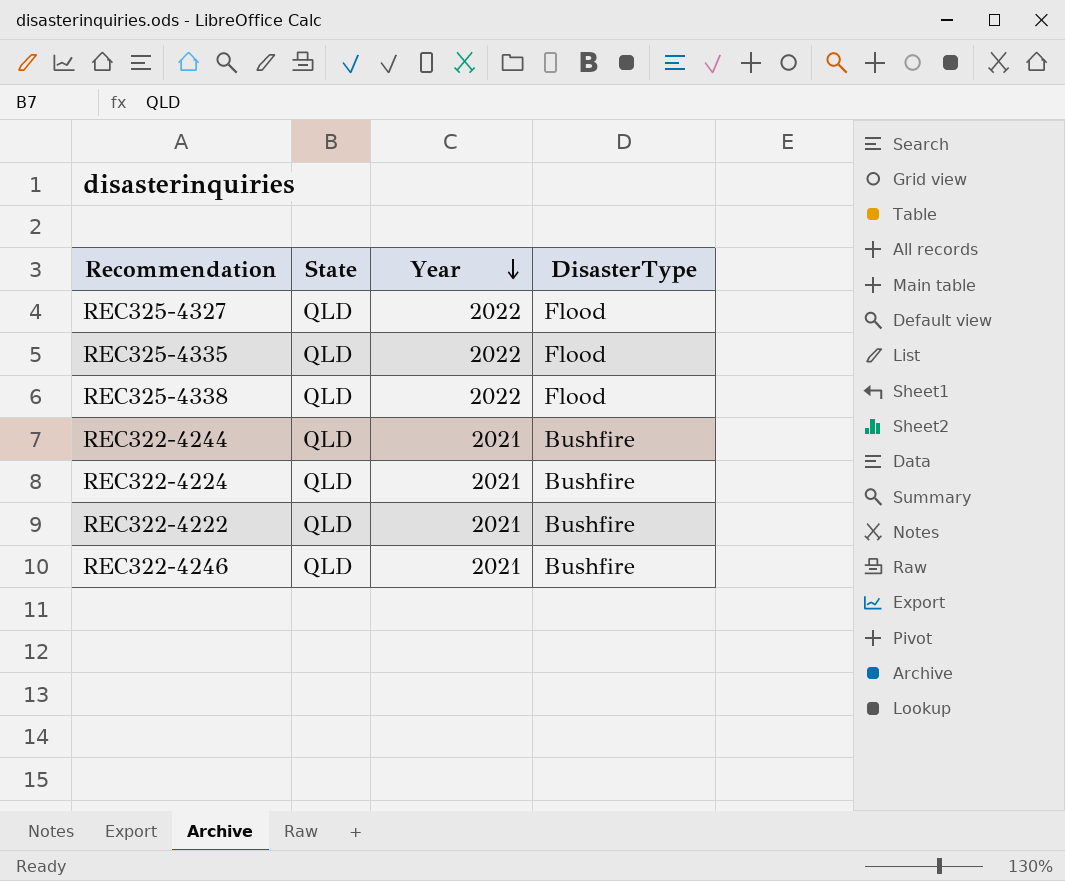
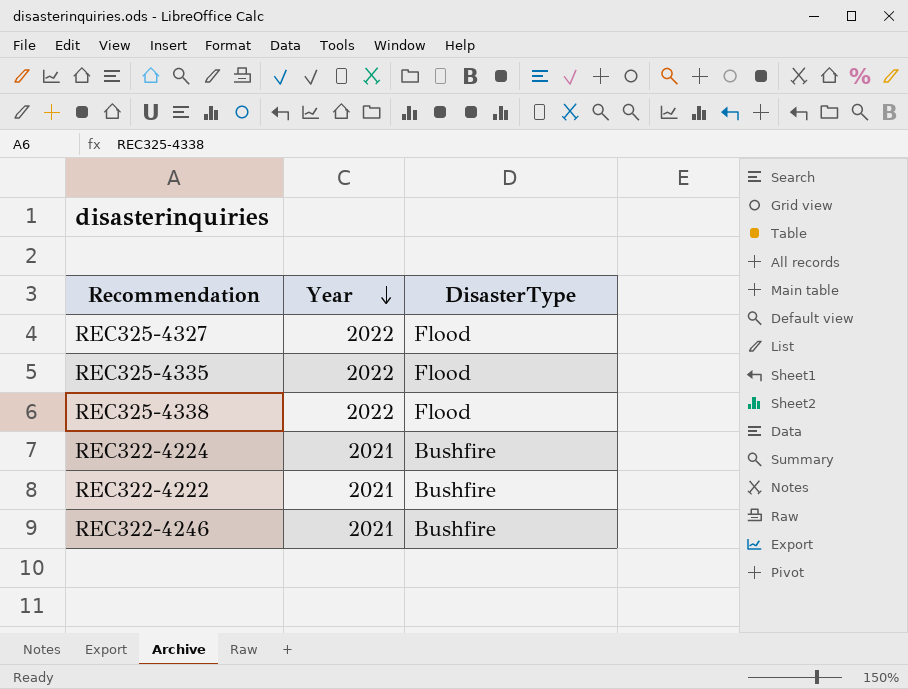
column State | position: 2 -> none
row REC322-4244: QLD | 2021 | Bushfire -> none

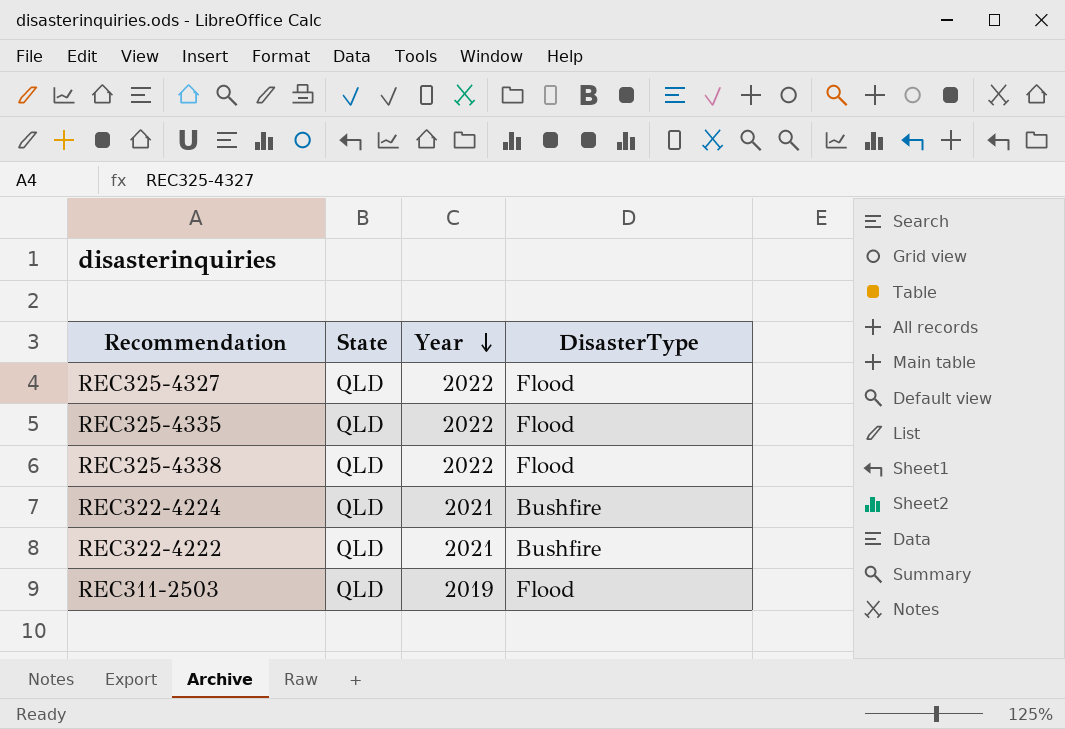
column State | position: none -> 2
row REC322-4246: 2021 | Bushfire -> none
row REC311-2503: none -> QLD | 2019 | Flood

